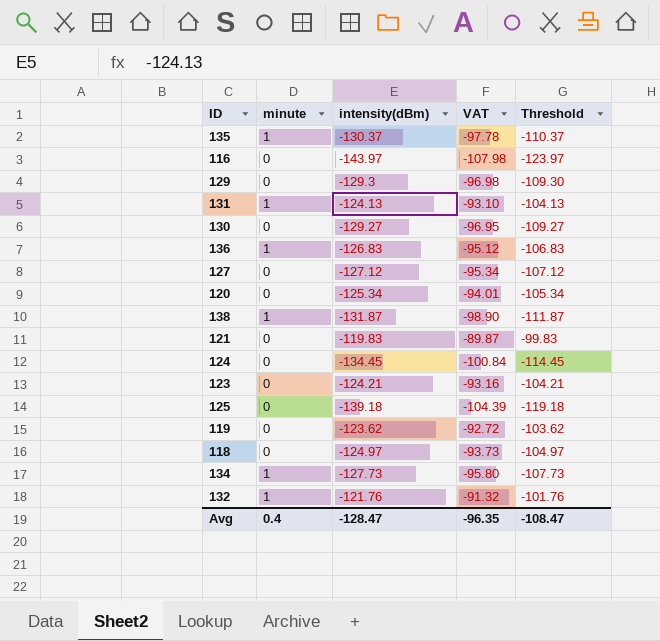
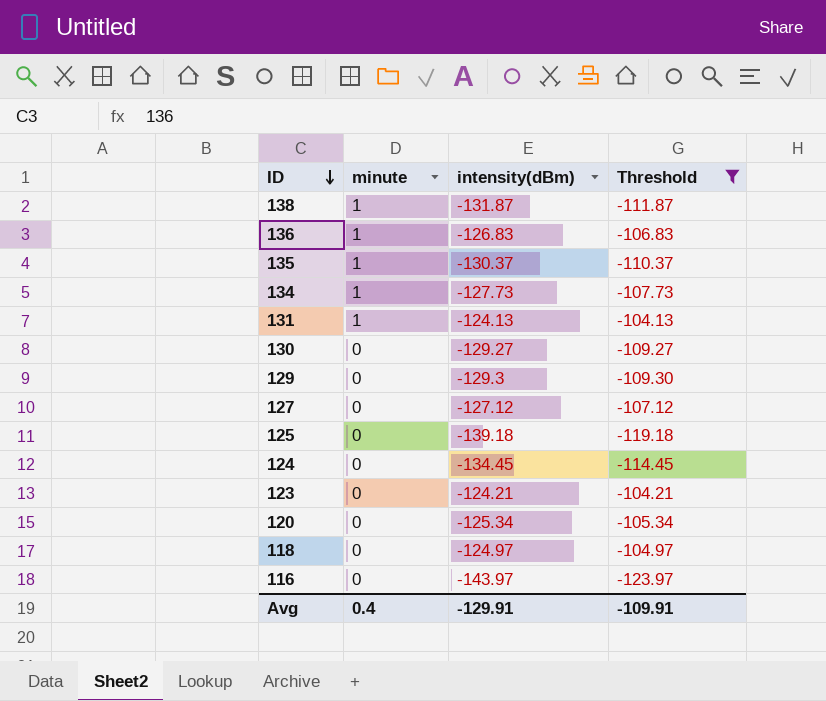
filter: none -> Threshold <= -104.13
row order: none -> ID descending
column VAT | formula: [intensity(dBm)] * 0.75 -> none
Avg | intensity(dBm): -128.47 -> -129.91
Avg | Threshold: -108.47 -> -109.91

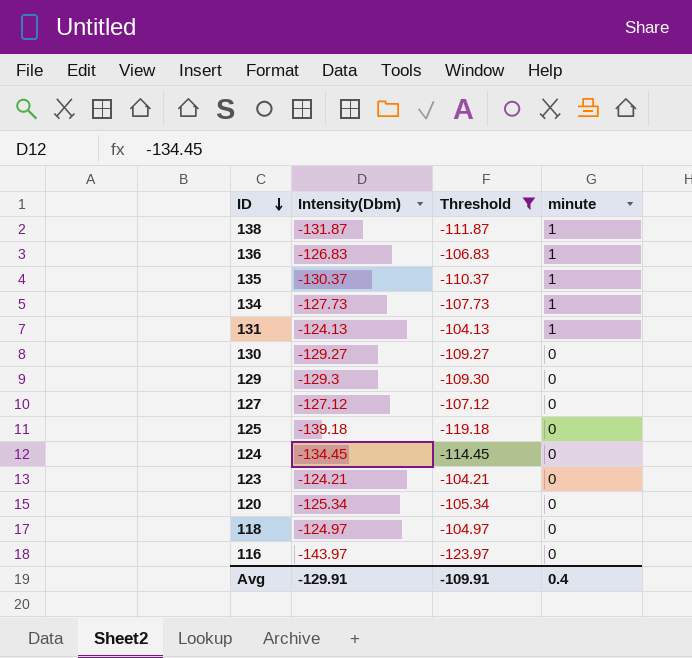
column name: intensity(dBm) -> Intensity(Dbm)
column minute | position: 2 -> 4

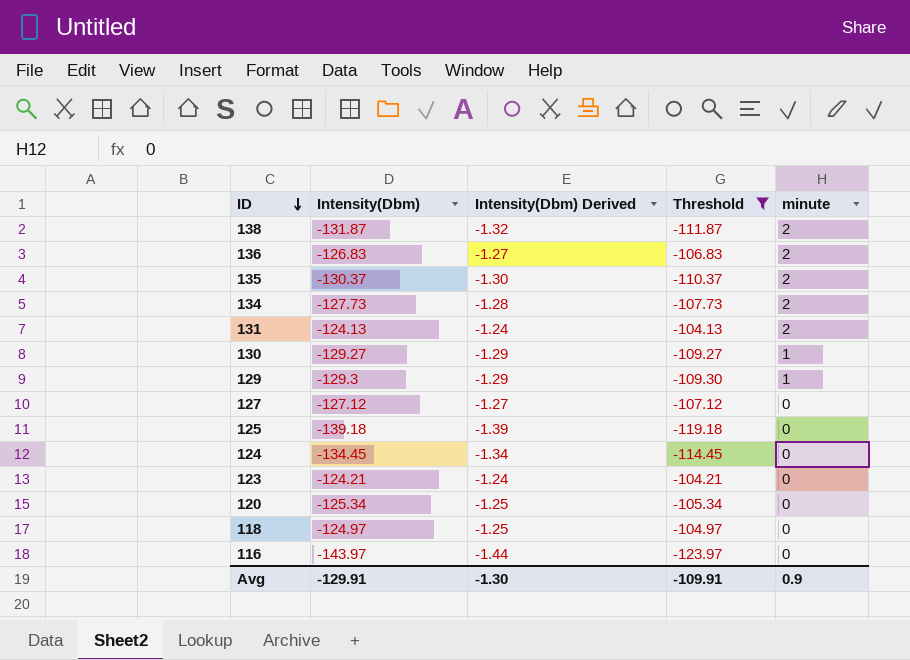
column Intensity(Dbm) Derived | formula: none -> [Intensity(Dbm)] * 0.01
138 | minute: 1 -> 2
136 | minute: 1 -> 2
135 | minute: 1 -> 2
134 | minute: 1 -> 2
131 | minute: 1 -> 2
130 | minute: 0 -> 1
129 | minute: 0 -> 1
Avg | minute: 0.4 -> 0.9

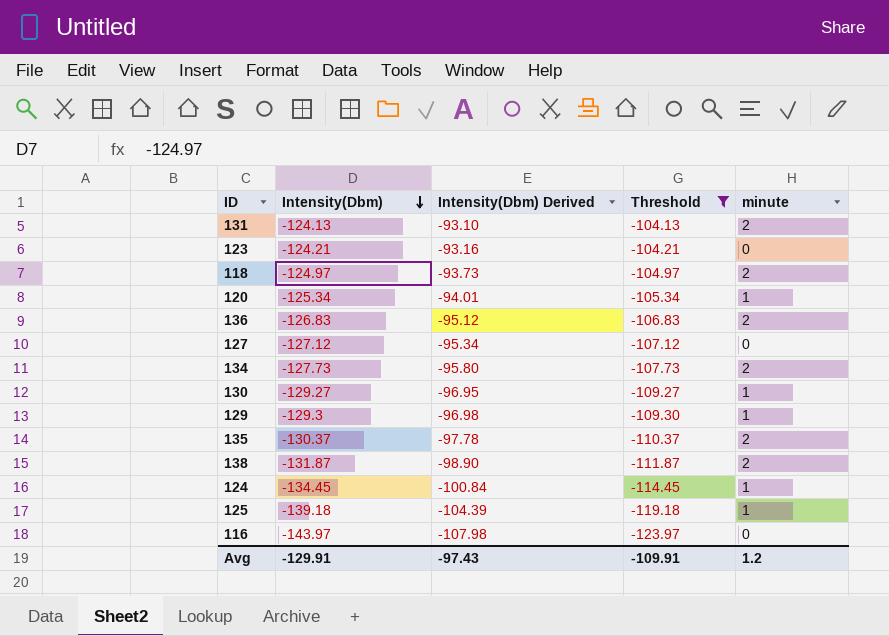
row order: ID descending -> Intensity(Dbm) descending
column Intensity(Dbm) Derived | formula: [Intensity(Dbm)] * 0.01 -> [Intensity(Dbm)] * 0.75
118 | minute: 0 -> 2
120 | minute: 0 -> 1
124 | minute: 0 -> 1
125 | minute: 0 -> 1
Avg | Intensity(Dbm) Derived: -1.30 -> -97.43
Avg | minute: 0.9 -> 1.2

